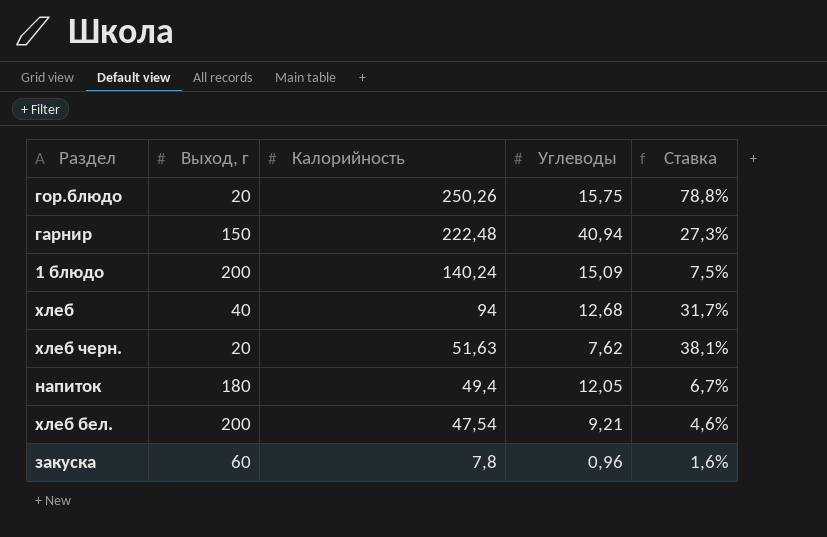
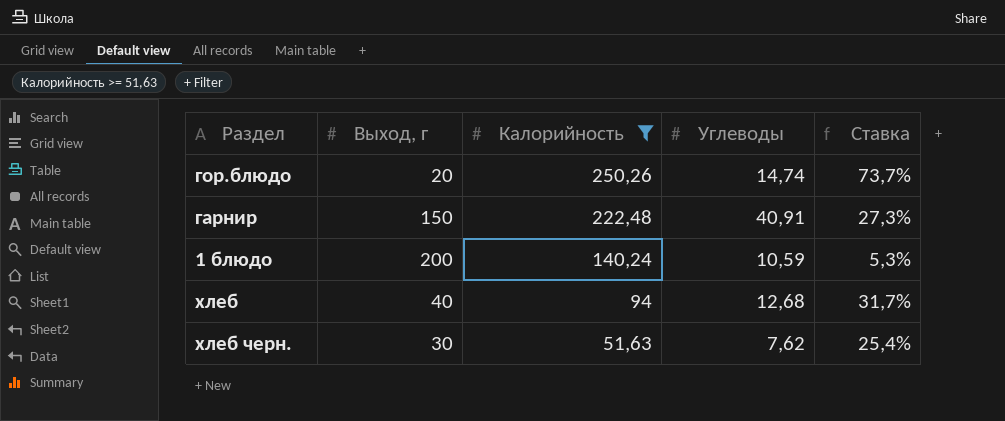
filter: none -> Калорийность >= 51,63
гор.блюдо | Углеводы: 15,75 -> 14,74
гор.блюдо | Ставка: 78,8% -> 73,7%
гарнир | Углеводы: 40,94 -> 40,91
1 блюдо | Углеводы: 15,09 -> 10,59
1 блюдо | Ставка: 7,5% -> 5,3%
хлеб черн. | Выход, г: 20 -> 30
хлеб черн. | Ставка: 38,1% -> 25,4%

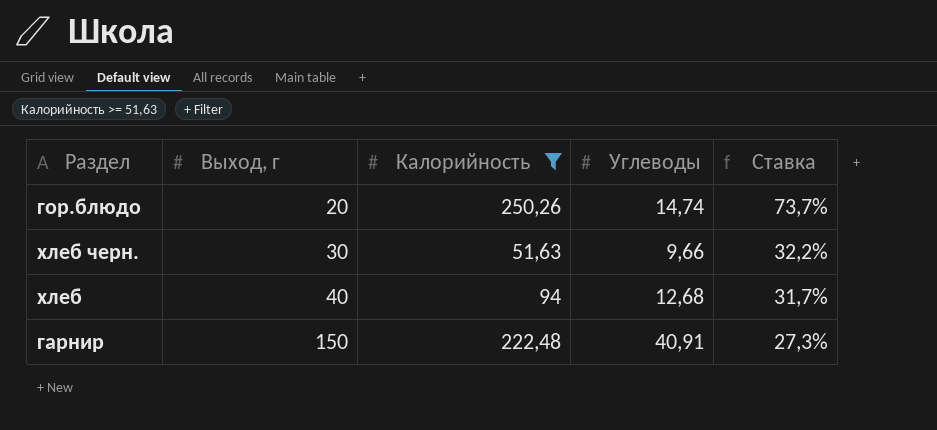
row order: Калорийность descending -> Выход, г ascending
row 1 блюдо: 200 | 140,24 | 10,59 | 5,3% -> none
хлеб черн. | Углеводы: 7,62 -> 9,66
хлеб черн. | Ставка: 25,4% -> 32,2%

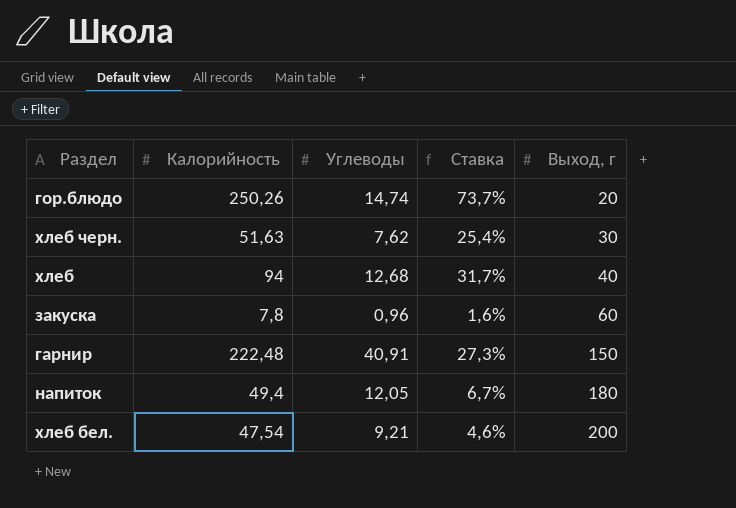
filter: Калорийность >= 51,63 -> none
column Выход, г | position: 2 -> 5
хлеб черн. | Углеводы: 9,66 -> 7,62
хлеб черн. | Ставка: 32,2% -> 25,4%

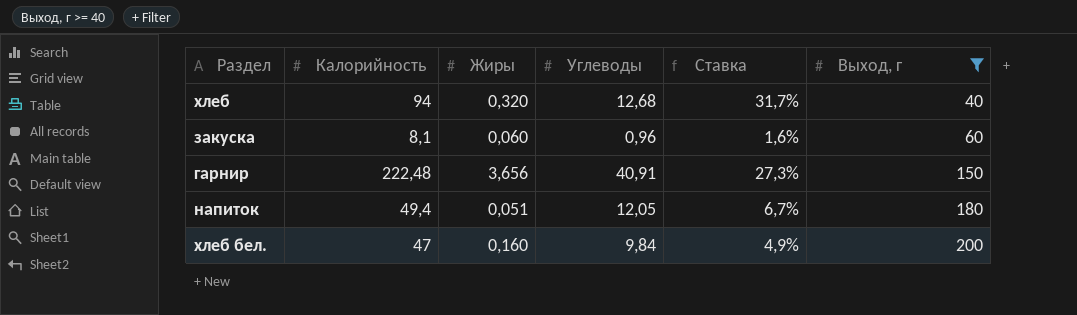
filter: none -> Выход, г >= 40
column Жиры | position: none -> 3
закуска | Калорийность: 7,8 -> 8,1
хлеб бел. | Калорийность: 47,54 -> 47
хлеб бел. | Углеводы: 9,21 -> 9,84
хлеб бел. | Ставка: 4,6% -> 4,9%

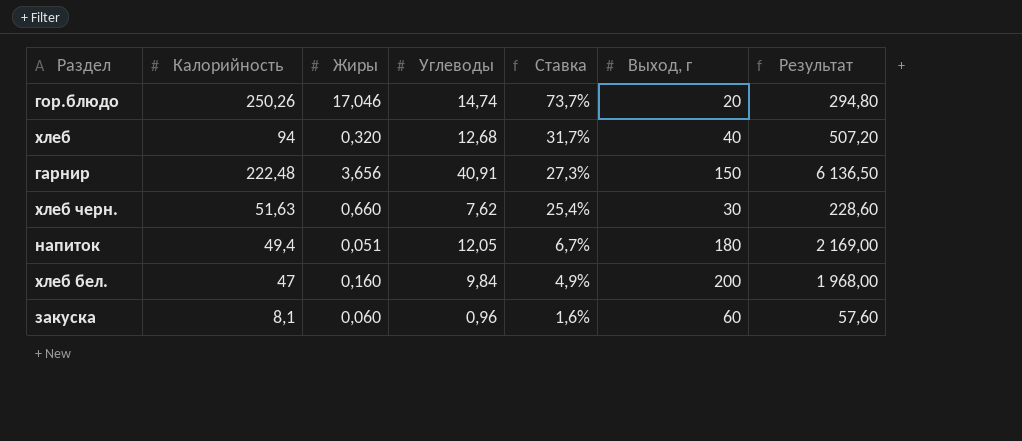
filter: Выход, г >= 40 -> none
row order: Выход, г ascending -> Ставка descending
column Результат | formula: none -> [Углеводы] * [Выход, г]

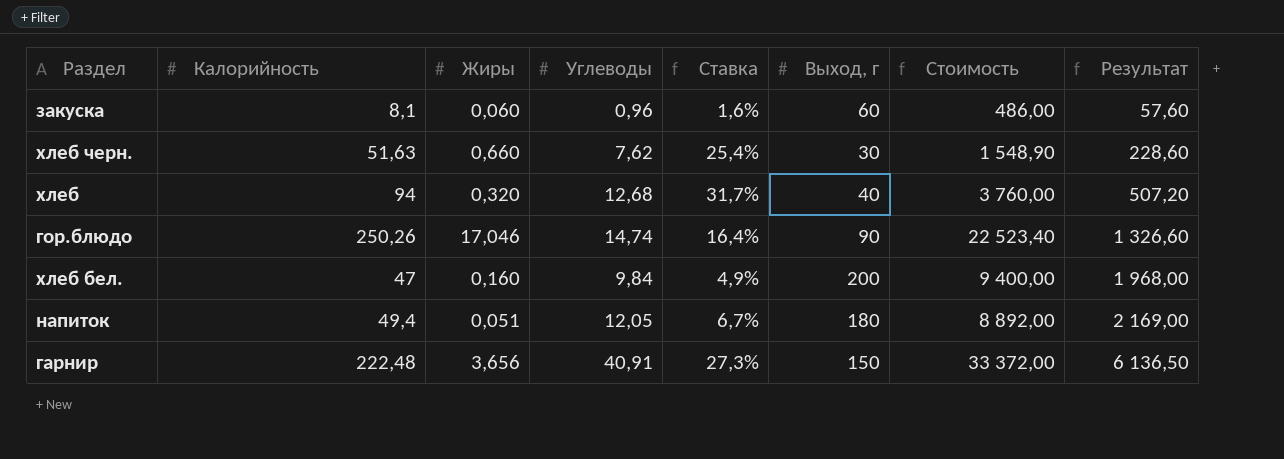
row order: Ставка descending -> Результат ascending
column Стоимость | formula: none -> [Калорийность] * [Выход, г]
гор.блюдо | Ставка: 73,7% -> 16,4%
гор.блюдо | Выход, г: 20 -> 90
гор.блюдо | Результат: 294,80 -> 1 326,60

